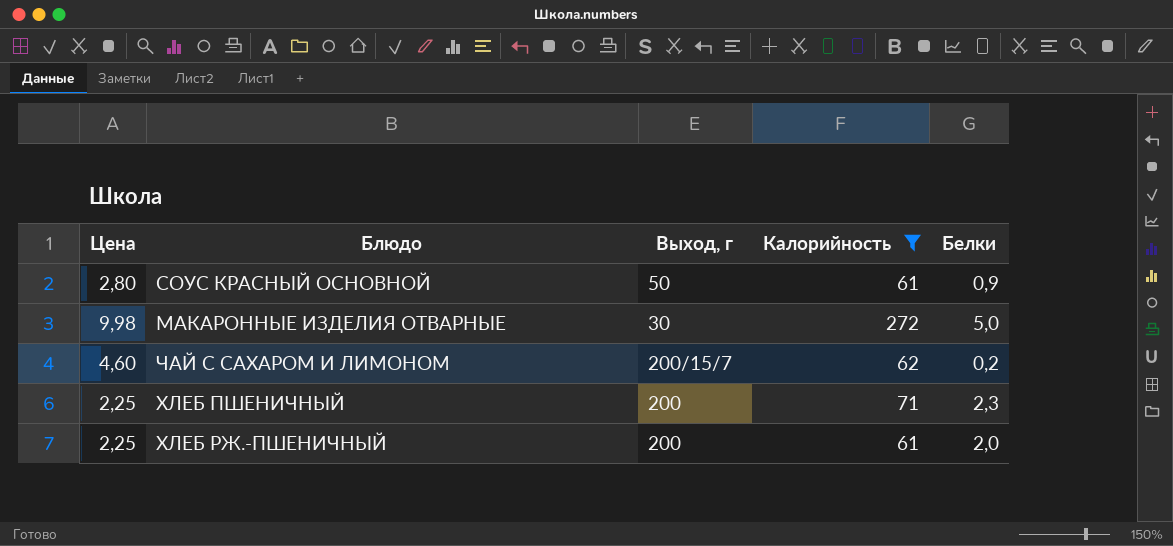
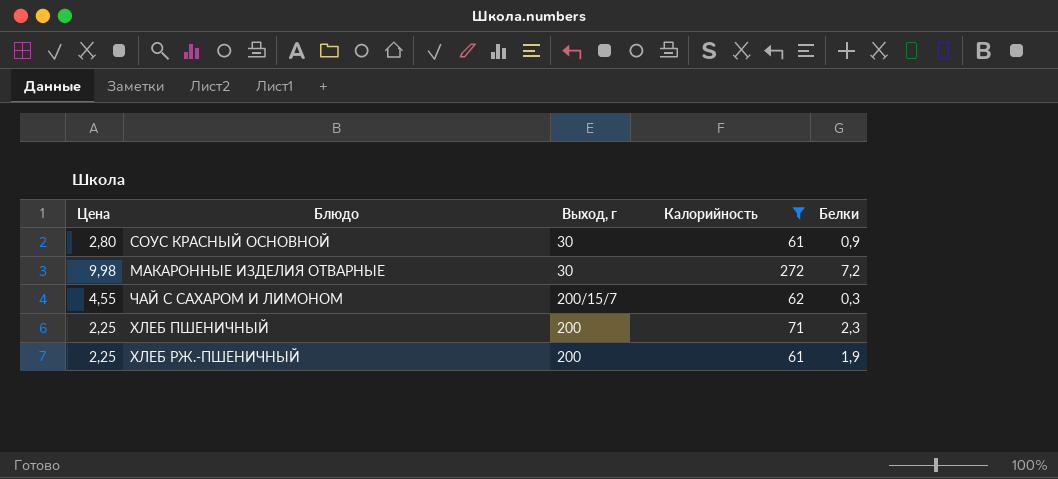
СОУС КРАСНЫЙ ОСНОВНОЙ | Выход, г: 50 -> 30
МАКАРОННЫЕ ИЗДЕЛИЯ ОТВАРНЫЕ | Белки: 5,0 -> 7,2
ЧАЙ С САХАРОМ И ЛИМОНОМ | Цена: 4,60 -> 4,55
ЧАЙ С САХАРОМ И ЛИМОНОМ | Белки: 0,2 -> 0,3
ХЛЕБ РЖ.-ПШЕНИЧНЫЙ | Белки: 2,0 -> 1,9

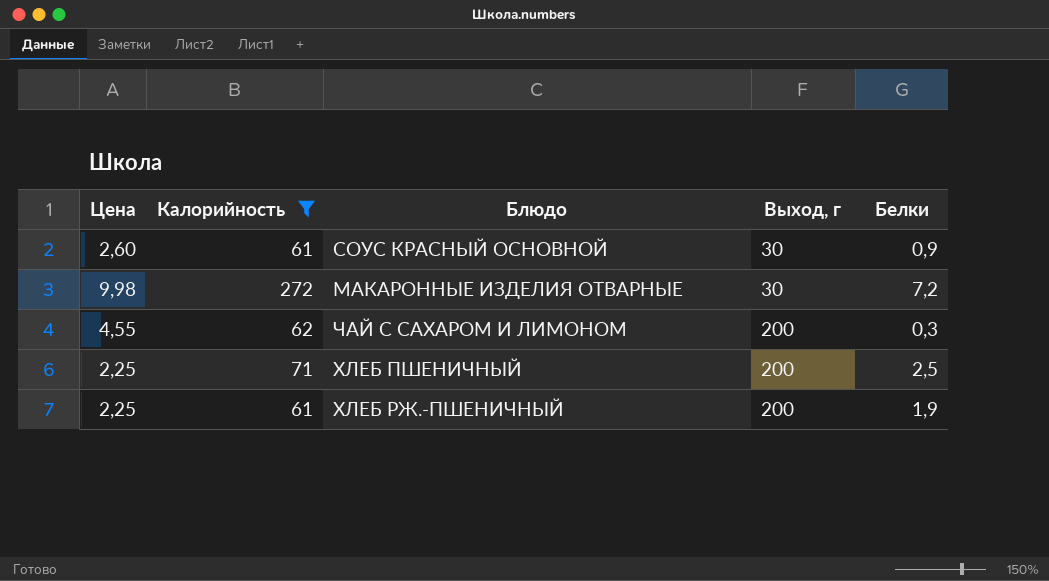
column Калорийность | position: 4 -> 2
СОУС КРАСНЫЙ ОСНОВНОЙ | Цена: 2,80 -> 2,60
ЧАЙ С САХАРОМ И ЛИМОНОМ | Выход, г: 200/15/7 -> 200
ХЛЕБ ПШЕНИЧНЫЙ | Белки: 2,3 -> 2,5

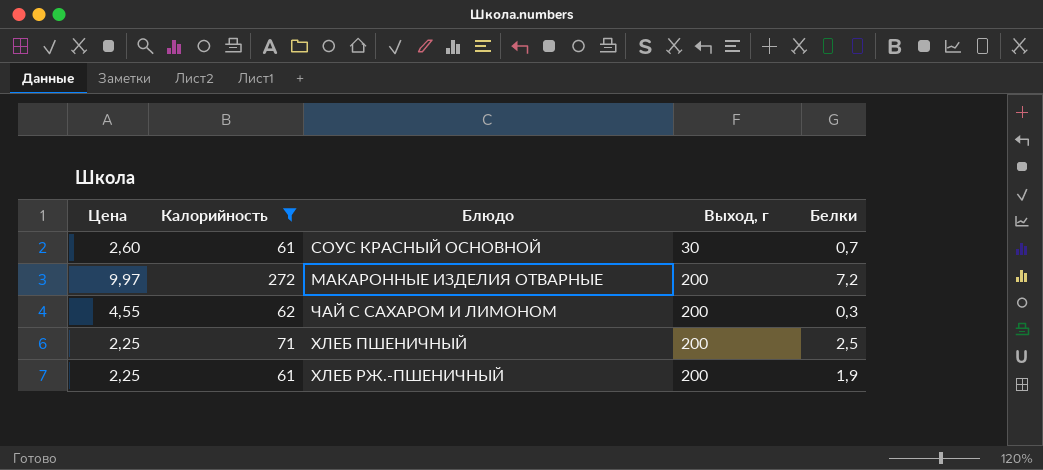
СОУС КРАСНЫЙ ОСНОВНОЙ | Белки: 0,9 -> 0,7
МАКАРОННЫЕ ИЗДЕЛИЯ ОТВАРНЫЕ | Цена: 9,98 -> 9,97
МАКАРОННЫЕ ИЗДЕЛИЯ ОТВАРНЫЕ | Выход, г: 30 -> 200

